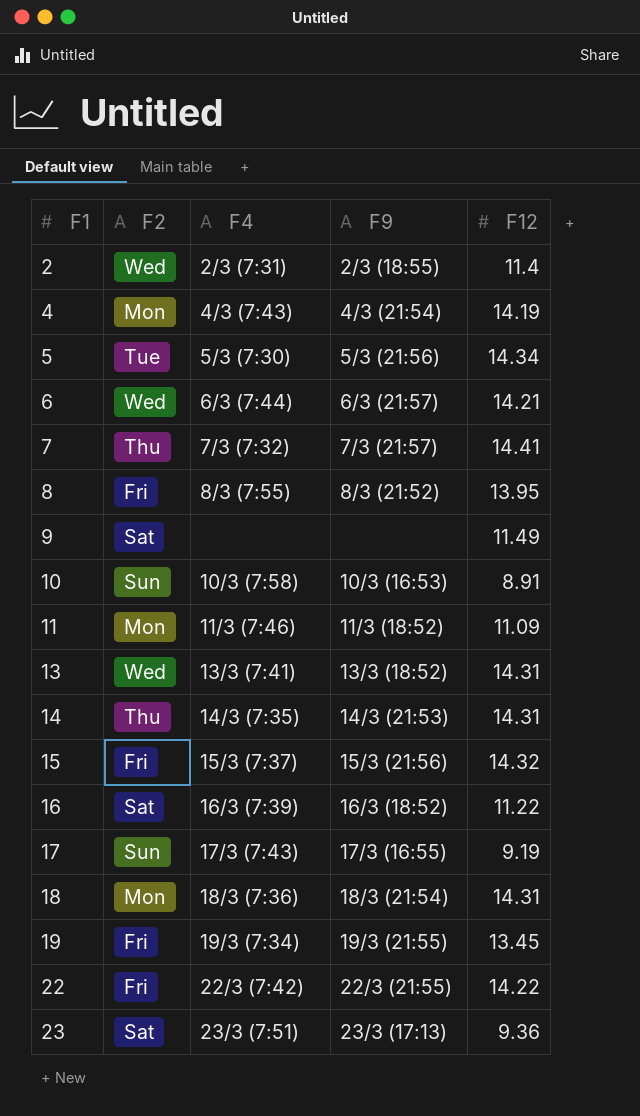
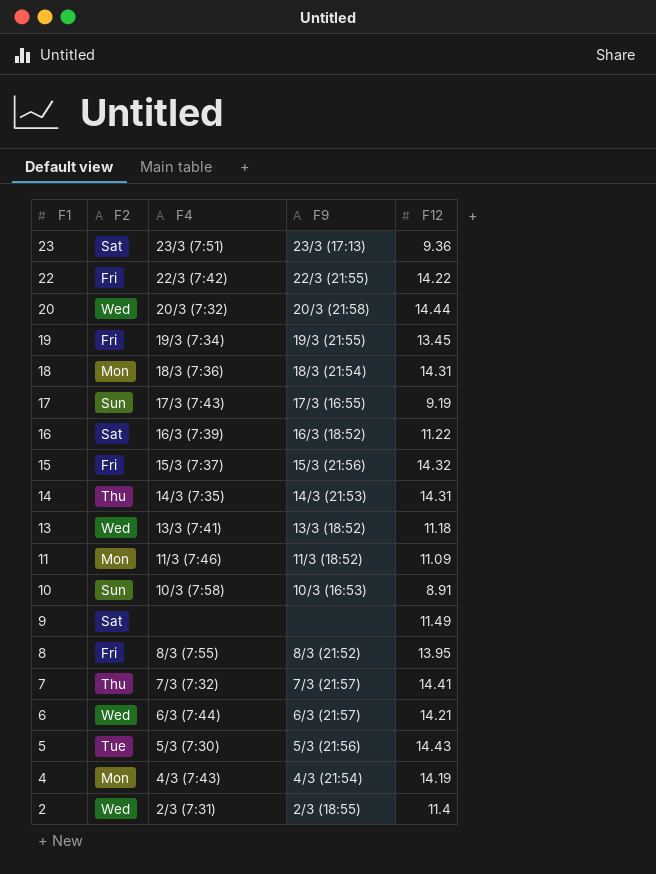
row order: F1 ascending -> F1 descending
row 20: none -> Wed | 20/3 (7:32) | 20/3 (21:58) | 14.44
13 | F12: 14.31 -> 11.18
5 | F12: 14.34 -> 14.43

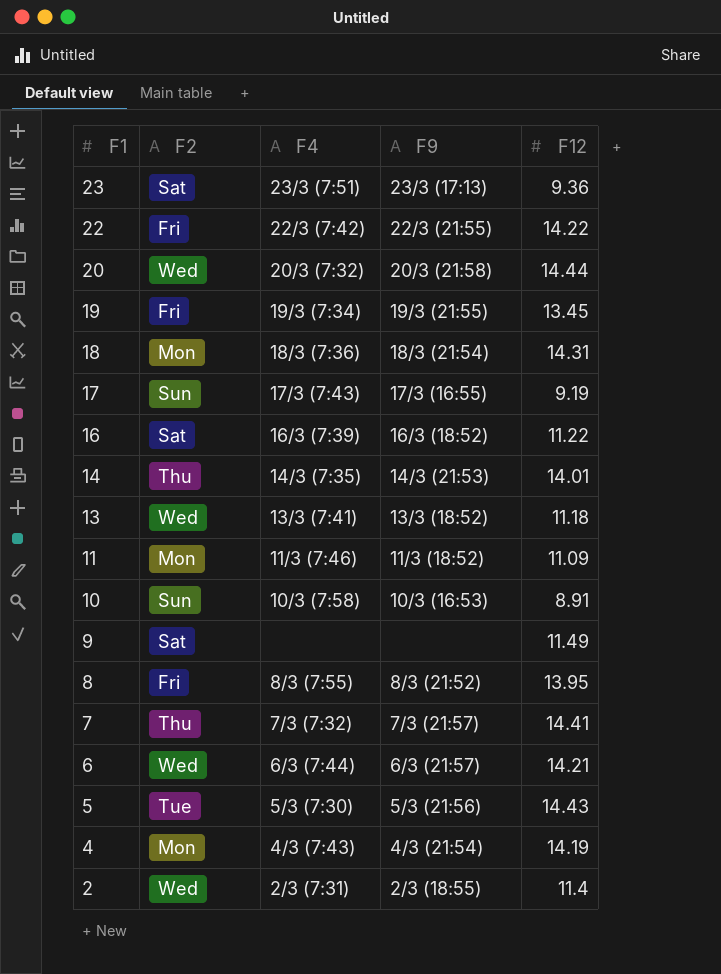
row 15: Fri | 15/3 (7:37) | 15/3 (21:56) | 14.32 -> none
14 | F12: 14.31 -> 14.01

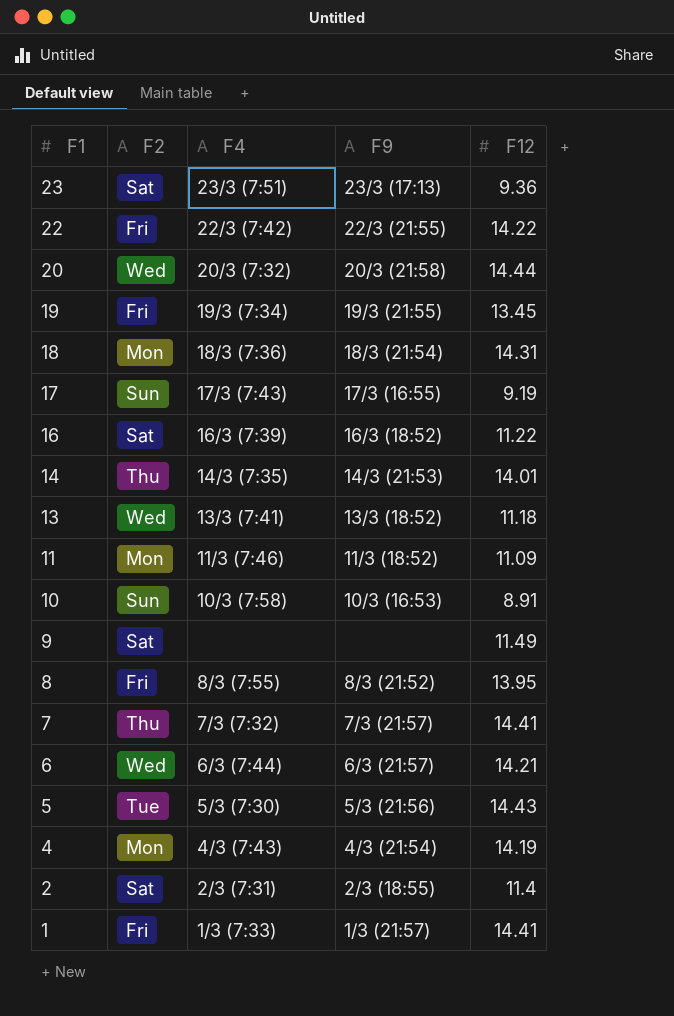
2 | F2: Wed -> Sat
row 1: none -> Fri | 1/3 (7:33) | 1/3 (21:57) | 14.41

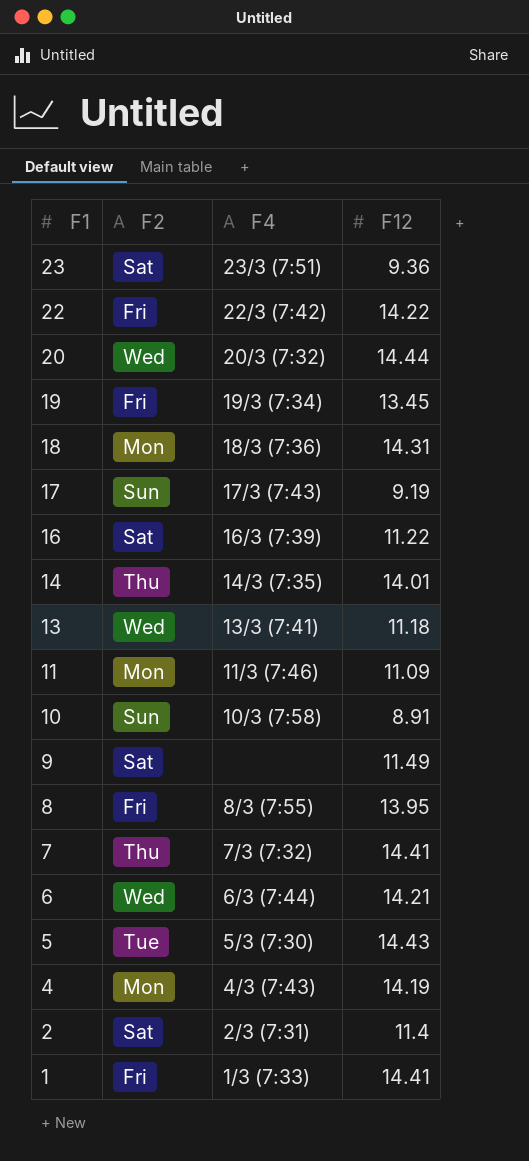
column F9 | position: 4 -> none

